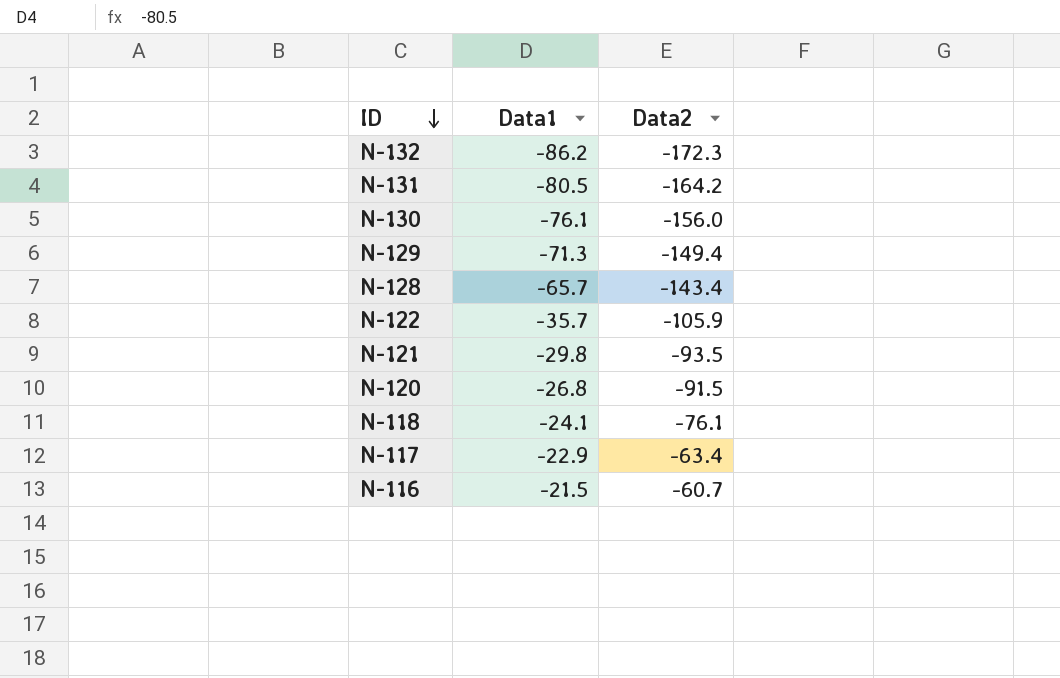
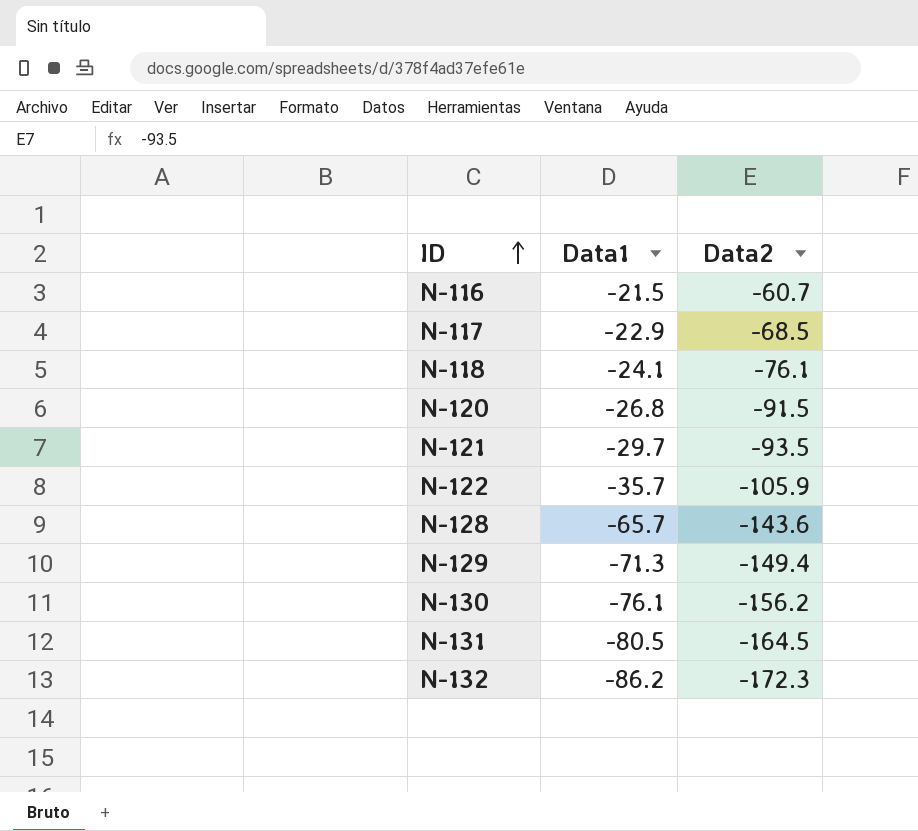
row order: ID descending -> ID ascending
N-117 | Data2: -63.4 -> -68.5
N-121 | Data1: -29.8 -> -29.7
N-128 | Data2: -143.4 -> -143.6
N-130 | Data2: -156.0 -> -156.2
N-131 | Data2: -164.2 -> -164.5

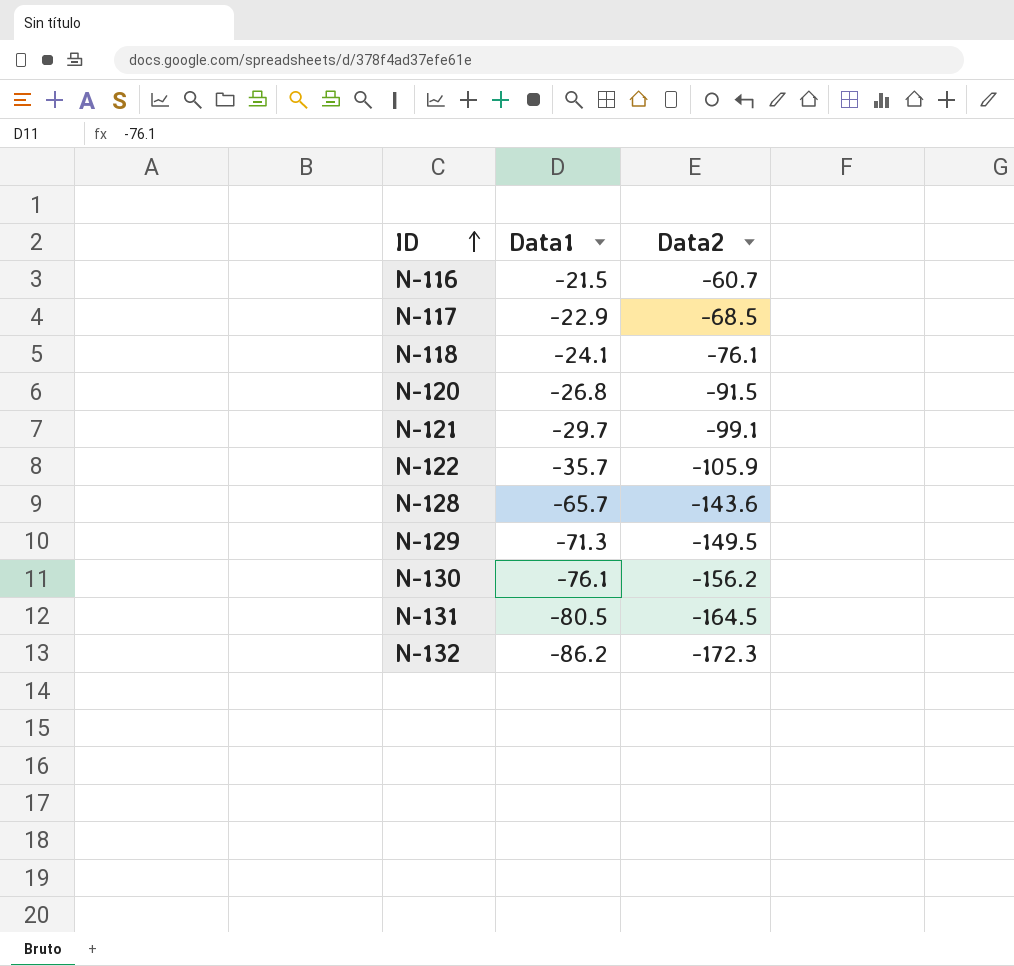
N-121 | Data2: -93.5 -> -99.1
N-129 | Data2: -149.4 -> -149.5

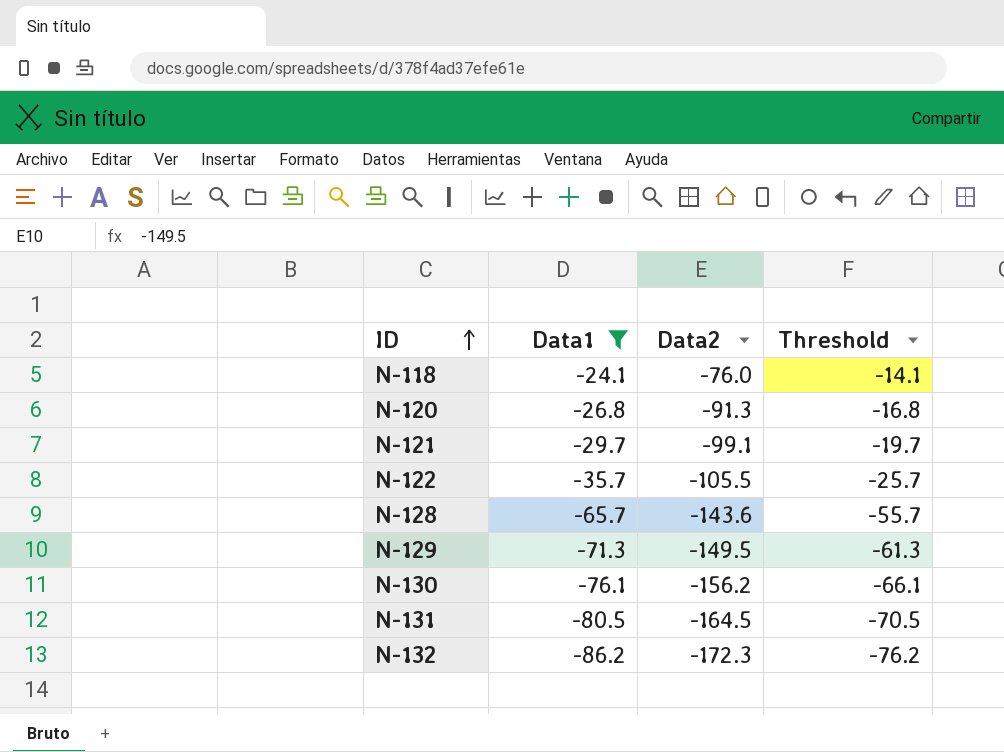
filter: none -> Data1 <= -24.1
column Threshold | formula: none -> [Data1] + 10
N-118 | Data2: -76.1 -> -76.0
N-120 | Data2: -91.5 -> -91.3
N-122 | Data2: -105.9 -> -105.5

